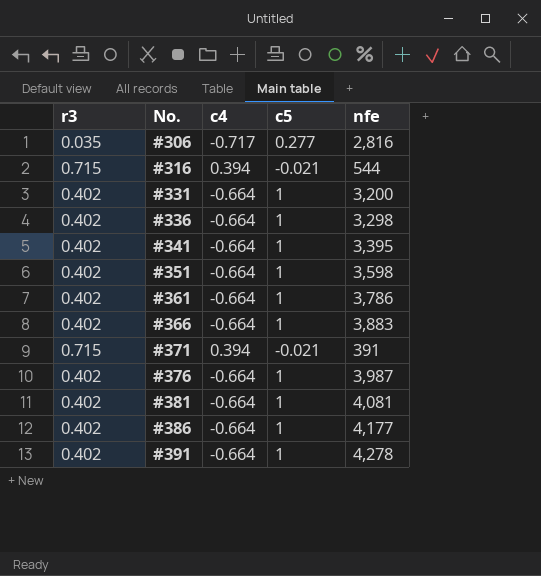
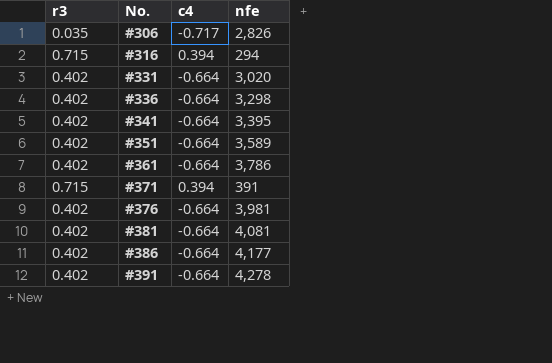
column c5 | position: 4 -> none
row #366: 0.402 | -0.664 | 1 | 3,883 -> none
#306 | nfe: 2,816 -> 2,826
#316 | nfe: 544 -> 294
#331 | nfe: 3,200 -> 3,020
#351 | nfe: 3,598 -> 3,589
#376 | nfe: 3,987 -> 3,981

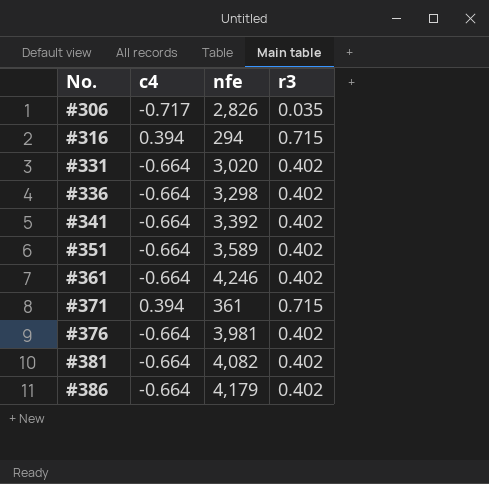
column r3 | position: 1 -> 4
row #391: 0.402 | -0.664 | 4,278 -> none
#341 | nfe: 3,395 -> 3,392
#361 | nfe: 3,786 -> 4,246
#371 | nfe: 391 -> 361
#381 | nfe: 4,081 -> 4,082
#386 | nfe: 4,177 -> 4,179

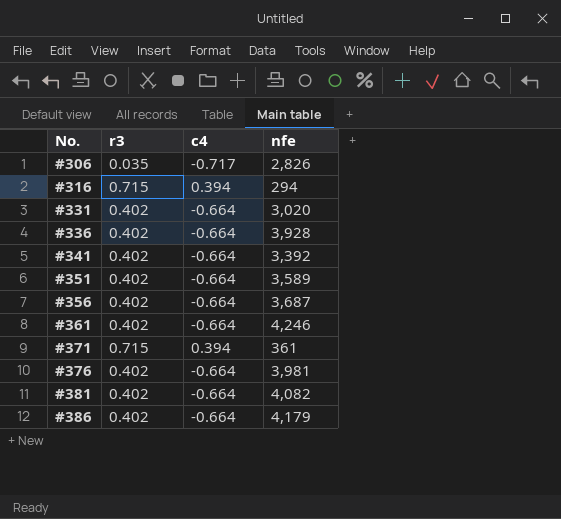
column r3 | position: 4 -> 2
#336 | nfe: 3,298 -> 3,928
row #356: none -> 0.402 | -0.664 | 3,687

